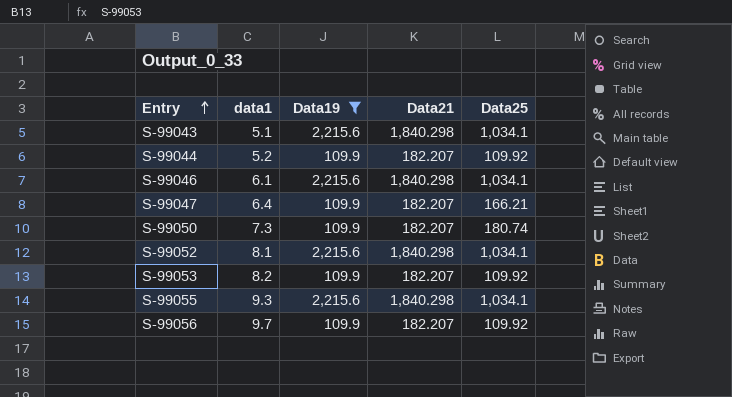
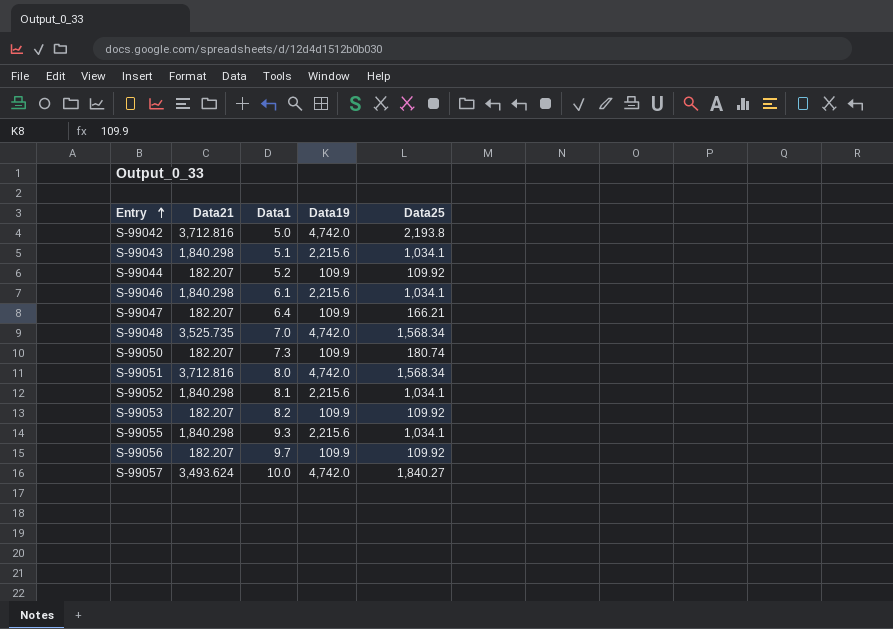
filter: Data19 != 4,742.0 -> none
column Data21 | position: 4 -> 2
column name: data1 -> Data1

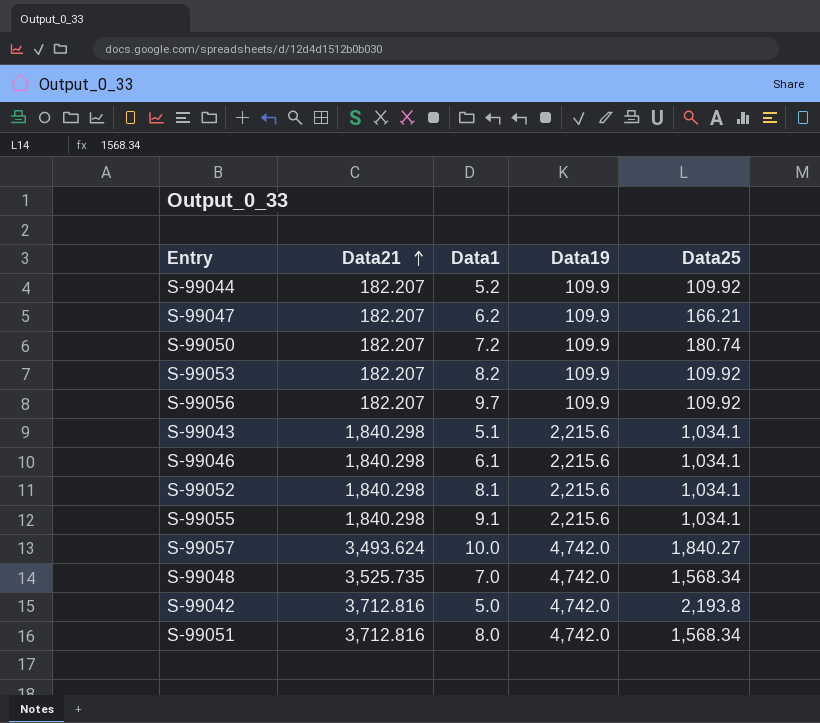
row order: Entry ascending -> Data21 ascending
S-99047 | Data1: 6.4 -> 6.2
S-99050 | Data1: 7.3 -> 7.2
S-99055 | Data1: 9.3 -> 9.1

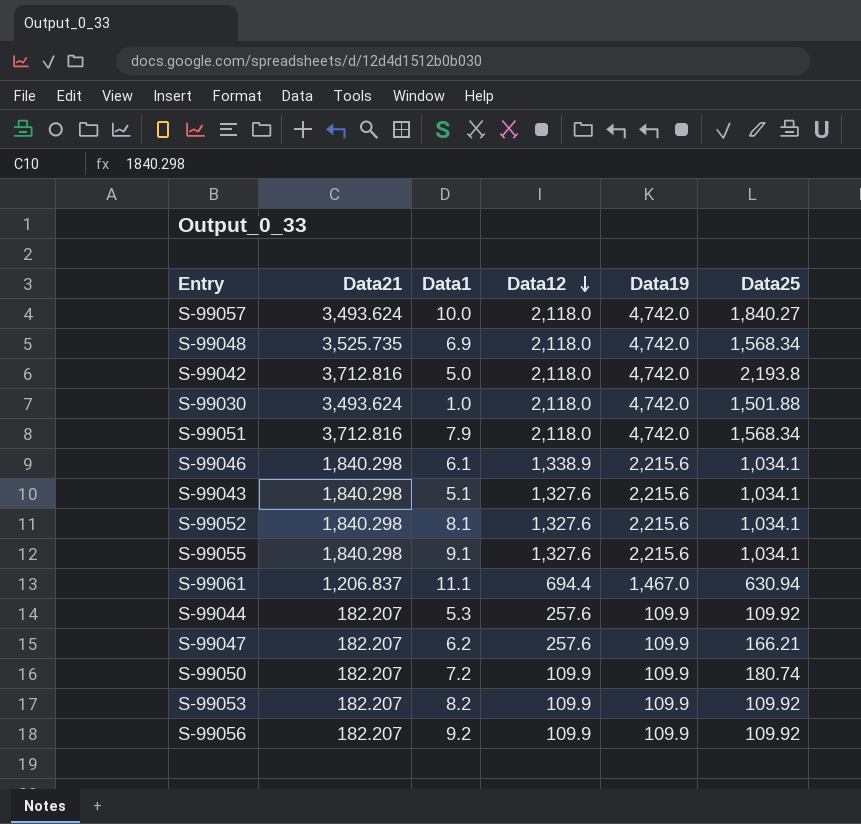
row order: Data21 ascending -> Data12 descending
column Data12 | position: none -> 4
S-99048 | Data1: 7.0 -> 6.9
row S-99030: none -> 3,493.624 | 1.0 | 2,118.0 | 4,742.0 | 1,501.88
S-99051 | Data1: 8.0 -> 7.9
row S-99061: none -> 1,206.837 | 11.1 | 694.4 | 1,467.0 | 630.94
S-99044 | Data1: 5.2 -> 5.3
S-99056 | Data1: 9.7 -> 9.2

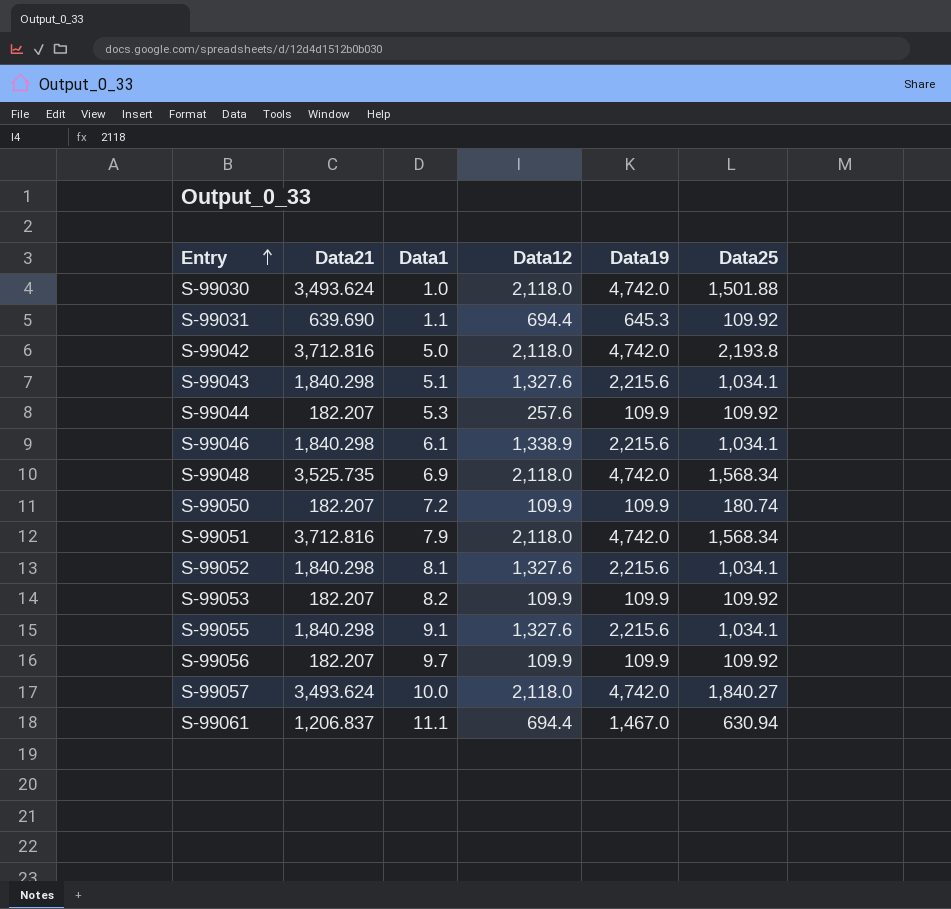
row order: Data12 descending -> Entry ascending
row S-99047: 182.207 | 6.2 | 257.6 | 109.9 | 166.21 -> none
row S-99031: none -> 639.690 | 1.1 | 694.4 | 645.3 | 109.92
S-99056 | Data1: 9.2 -> 9.7

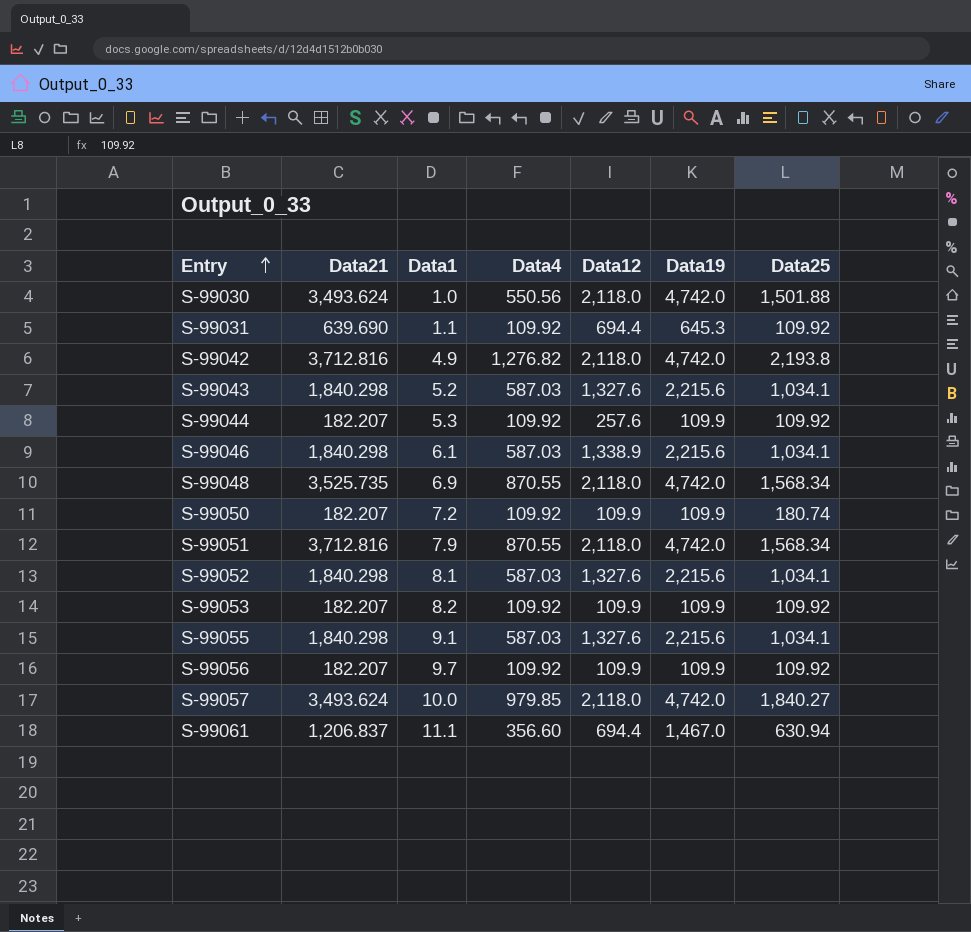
column Data4 | position: none -> 4
S-99042 | Data1: 5.0 -> 4.9
S-99043 | Data1: 5.1 -> 5.2

